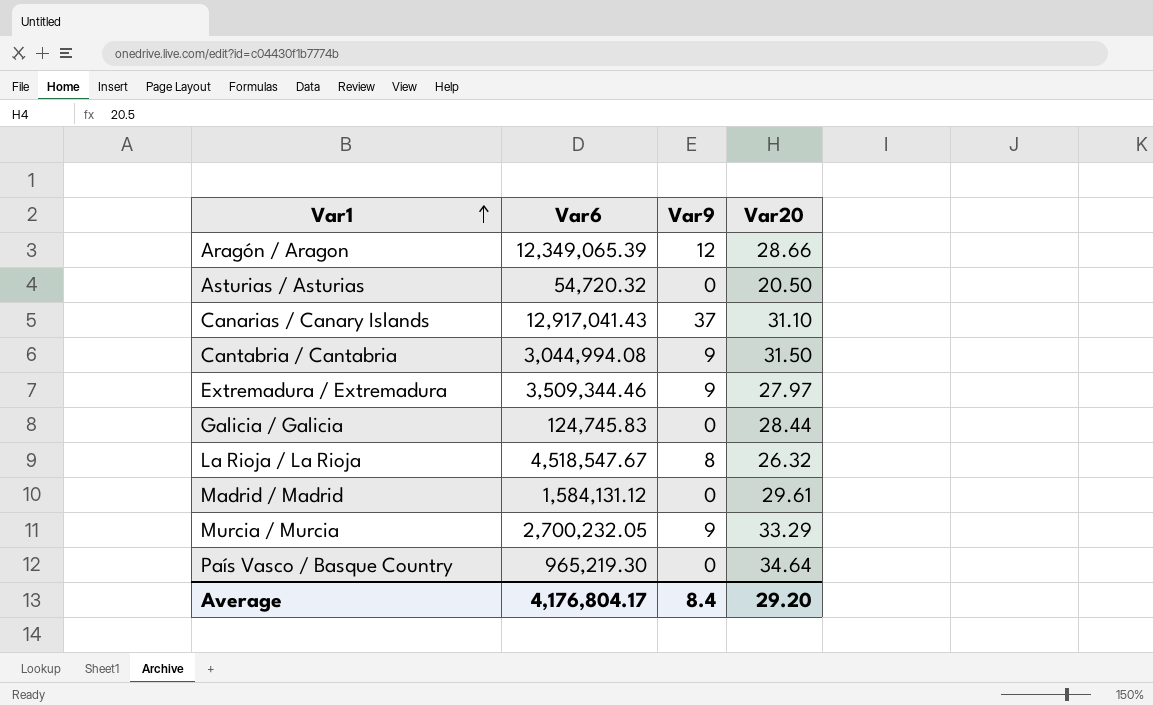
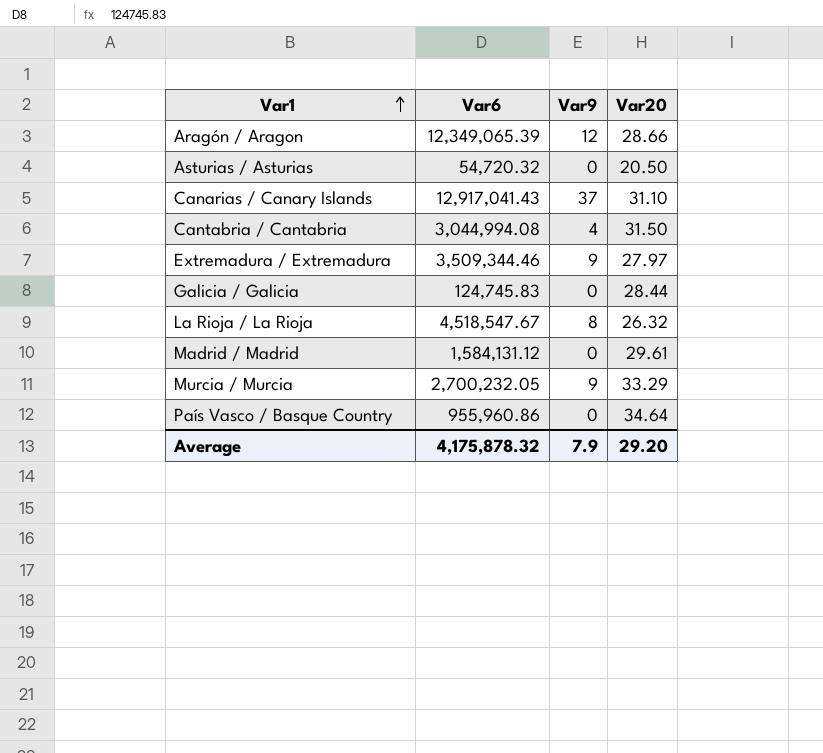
Cantabria / Cantabria | Var9: 9 -> 4
País Vasco / Basque Country | Var6: 965,219.30 -> 955,960.86
Average | Var6: 4,176,804.17 -> 4,175,878.32
Average | Var9: 8.4 -> 7.9

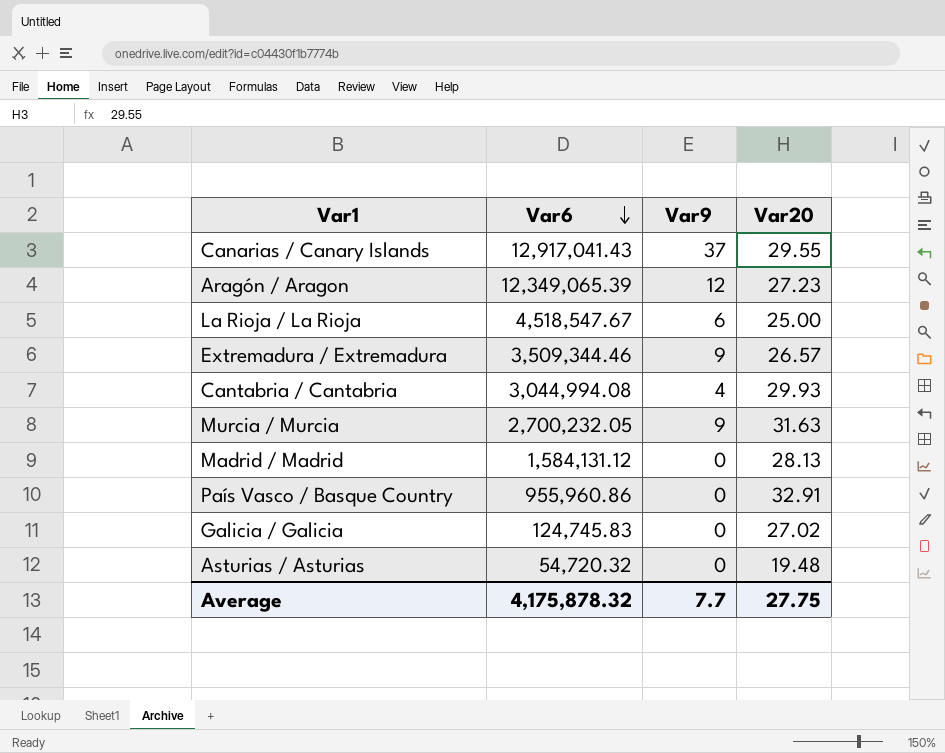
row order: Var1 ascending -> Var6 descending
Canarias / Canary Islands | Var20: 31.10 -> 29.55
Aragón / Aragon | Var20: 28.66 -> 27.23
La Rioja / La Rioja | Var9: 8 -> 6
La Rioja / La Rioja | Var20: 26.32 -> 25.00
Extremadura / Extremadura | Var20: 27.97 -> 26.57
Cantabria / Cantabria | Var20: 31.50 -> 29.93
Murcia / Murcia | Var20: 33.29 -> 31.63
Madrid / Madrid | Var20: 29.61 -> 28.13
País Vasco / Basque Country | Var20: 34.64 -> 32.91
Galicia / Galicia | Var20: 28.44 -> 27.02
Asturias / Asturias | Var20: 20.50 -> 19.48
Average | Var9: 7.9 -> 7.7
Average | Var20: 29.20 -> 27.75

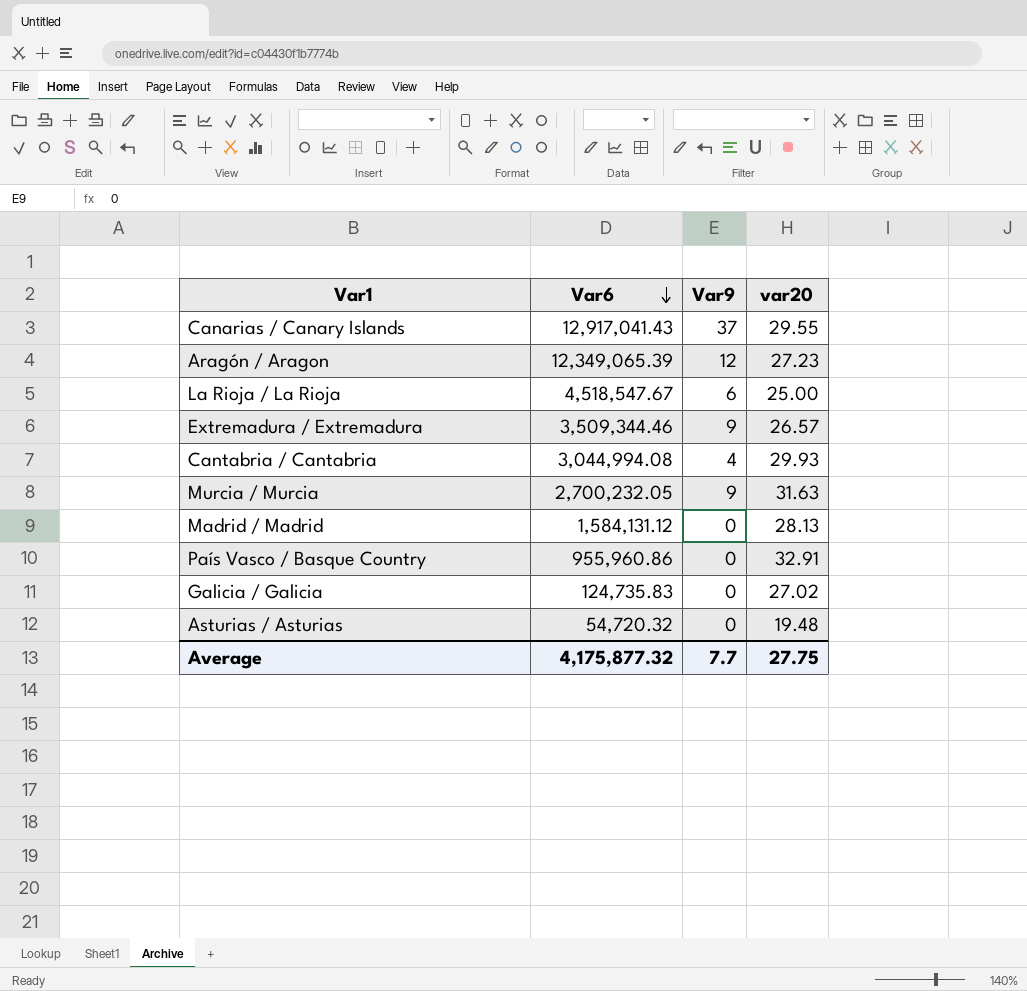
column name: Var20 -> var20
Galicia / Galicia | Var6: 124,745.83 -> 124,735.83
Average | Var6: 4,175,878.32 -> 4,175,877.32

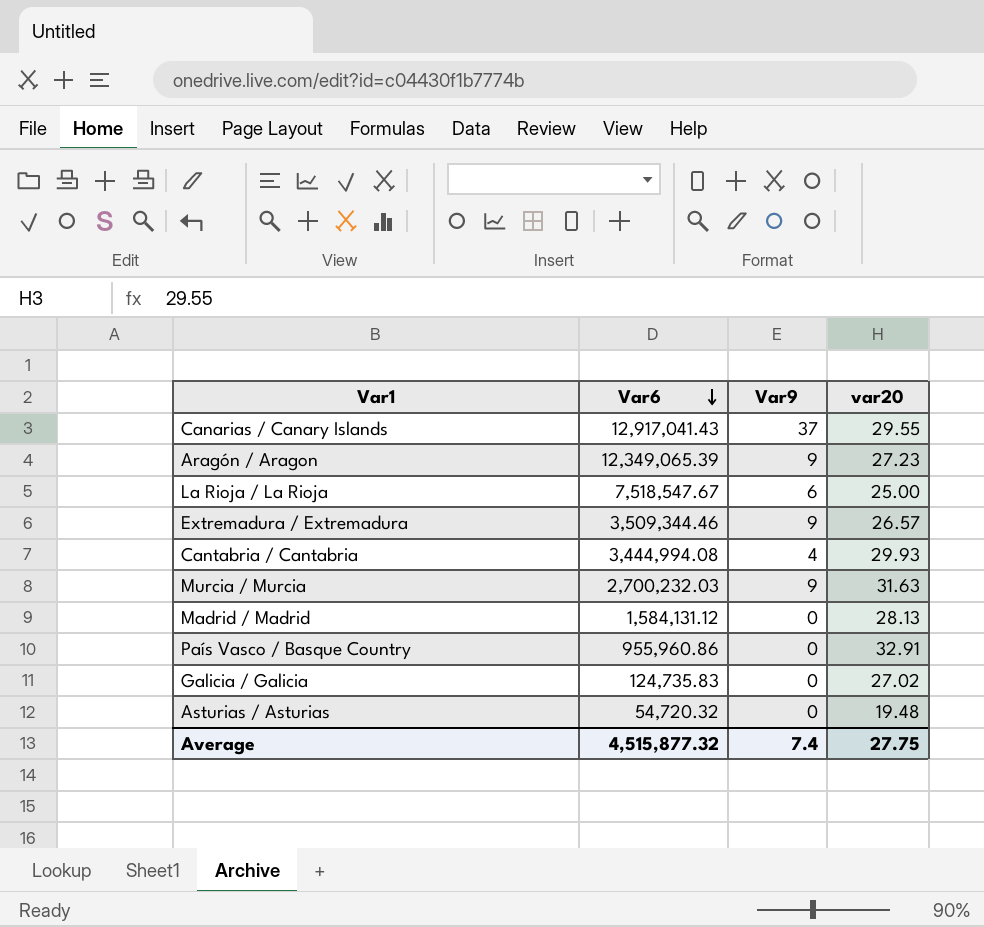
Aragón / Aragon | Var9: 12 -> 9
La Rioja / La Rioja | Var6: 4,518,547.67 -> 7,518,547.67
Cantabria / Cantabria | Var6: 3,044,994.08 -> 3,444,994.08
Murcia / Murcia | Var6: 2,700,232.05 -> 2,700,232.03
Average | Var6: 4,175,877.32 -> 4,515,877.32
Average | Var9: 7.7 -> 7.4

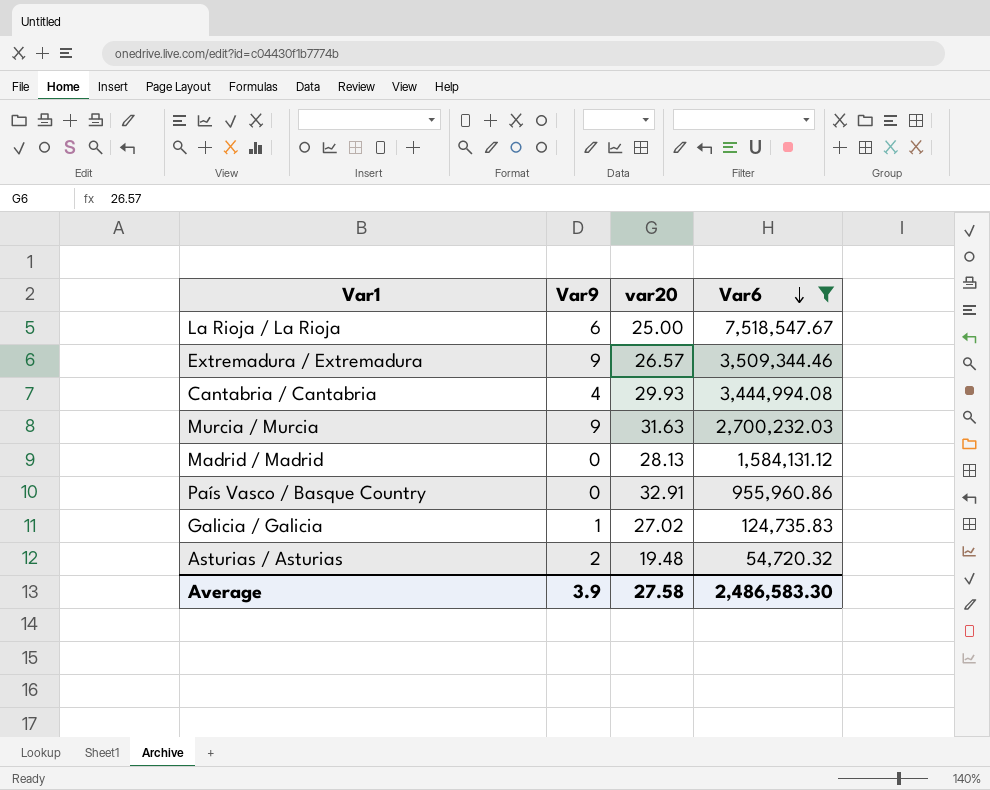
filter: none -> Var6 <= 7,518,547.67
column Var6 | position: 2 -> 4
Galicia / Galicia | Var9: 0 -> 1
Asturias / Asturias | Var9: 0 -> 2
Average | Var9: 7.4 -> 3.9
Average | var20: 27.75 -> 27.58
Average | Var6: 4,515,877.32 -> 2,486,583.30

